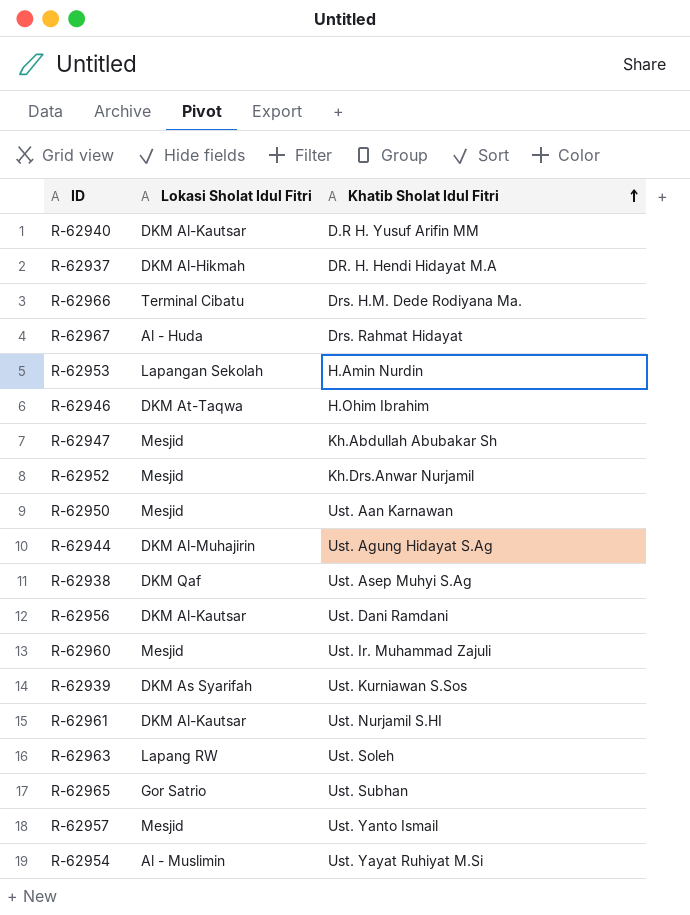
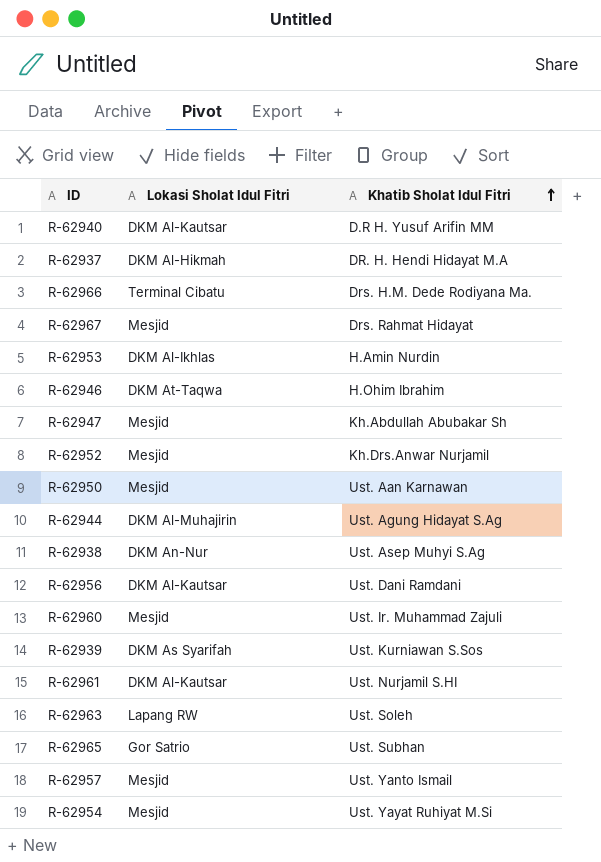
R-62967 | Lokasi Sholat Idul Fitri: Al - Huda -> Mesjid
R-62953 | Lokasi Sholat Idul Fitri: Lapangan Sekolah -> DKM Al-Ikhlas
R-62938 | Lokasi Sholat Idul Fitri: DKM Qaf -> DKM An-Nur
R-62954 | Lokasi Sholat Idul Fitri: Al - Muslimin -> Mesjid

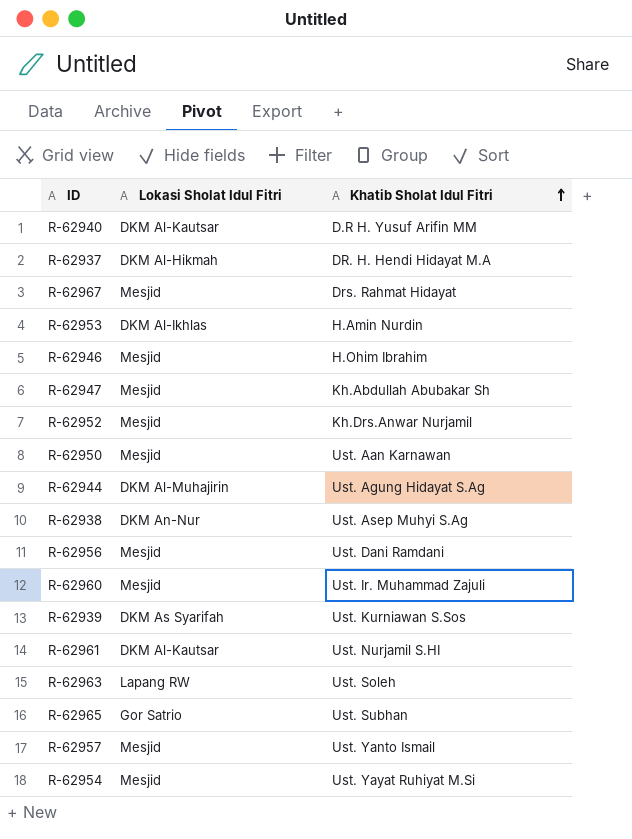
row R-62966: Terminal Cibatu | Drs. H.M. Dede Rodiyana Ma. -> none
R-62946 | Lokasi Sholat Idul Fitri: DKM At-Taqwa -> Mesjid
R-62956 | Lokasi Sholat Idul Fitri: DKM Al-Kautsar -> Mesjid

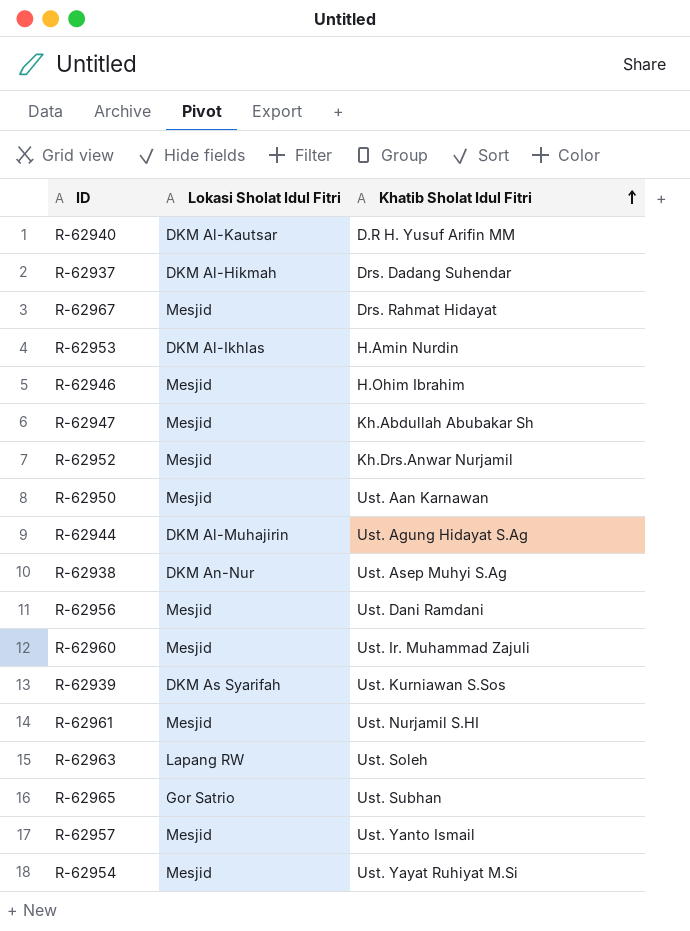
R-62937 | Khatib Sholat Idul Fitri: DR. H. Hendi Hidayat M.A -> Drs. Dadang Suhendar
R-62961 | Lokasi Sholat Idul Fitri: DKM Al-Kautsar -> Mesjid

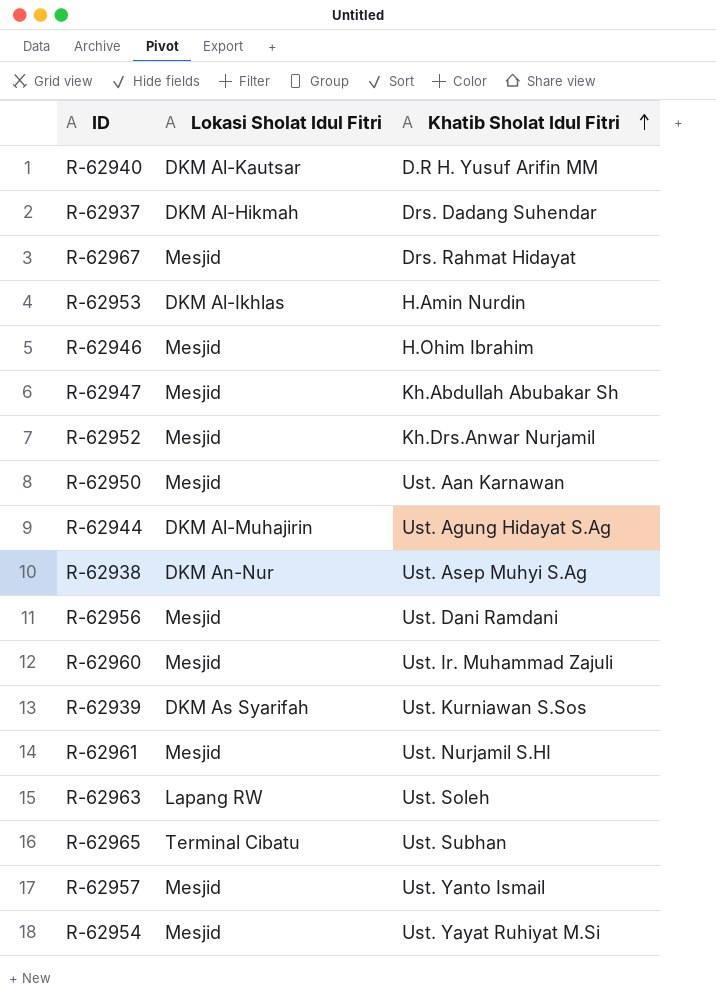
R-62965 | Lokasi Sholat Idul Fitri: Gor Satrio -> Terminal Cibatu

